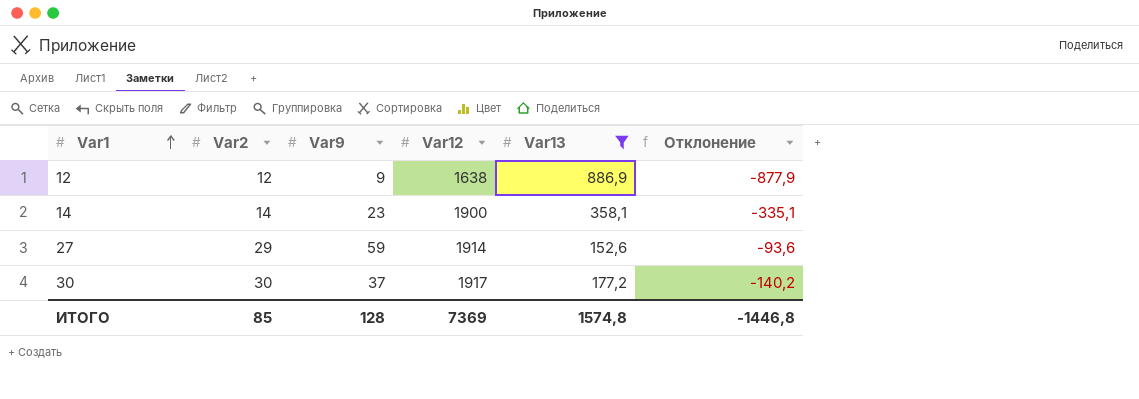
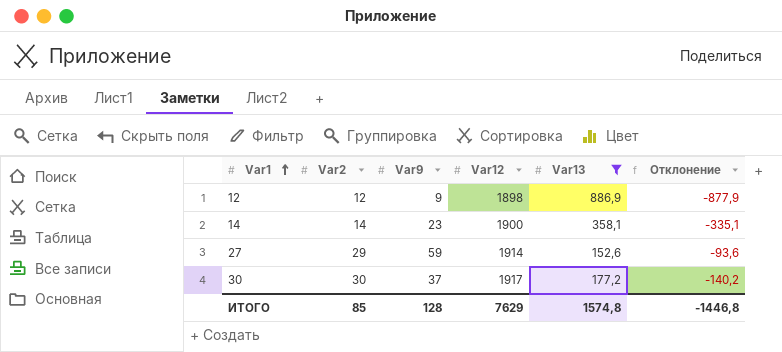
12 | Var12: 1638 -> 1898
ИТОГО | Var12: 7369 -> 7629

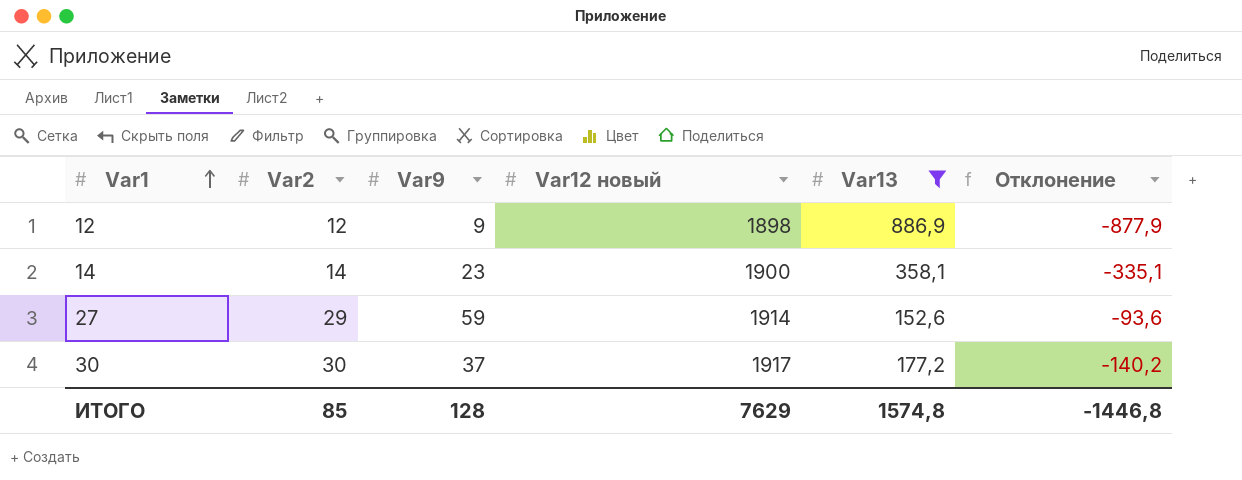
column name: Var12 -> Var12 новый

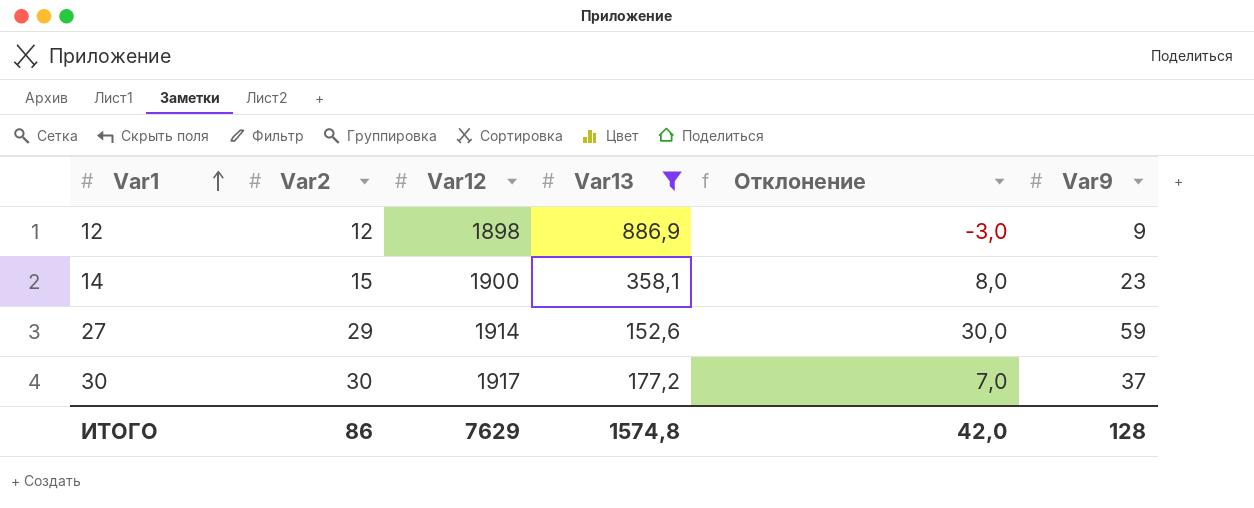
column name: Var12 новый -> Var12
column Отклонение | formula: [Var9] - [Var13] -> [Var9] - [Var2]
column Var9 | position: 3 -> 6
14 | Var2: 14 -> 15
ИТОГО | Var2: 85 -> 86
ИТОГО | Отклонение: -1446,8 -> 42,0

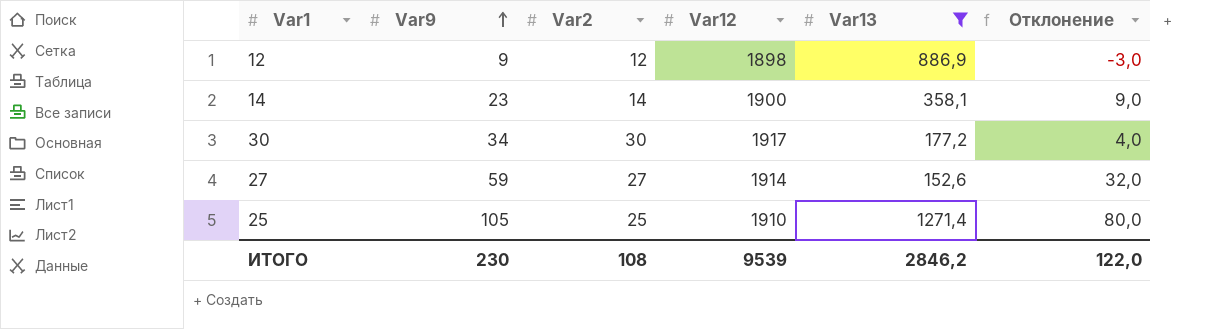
row order: Var1 ascending -> Var9 ascending
column Var9 | position: 6 -> 2
14 | Var2: 15 -> 14
14 | Отклонение: 8,0 -> 9,0
30 | Var9: 37 -> 34
30 | Отклонение: 7,0 -> 4,0
27 | Var2: 29 -> 27
27 | Отклонение: 30,0 -> 32,0
row 25: none -> 105 | 25 | 1910 | 1271,4 | 80,0
ИТОГО | Var9: 128 -> 230
ИТОГО | Var2: 86 -> 108
ИТОГО | Var12: 7629 -> 9539
ИТОГО | Var13: 1574,8 -> 2846,2
ИТОГО | Отклонение: 42,0 -> 122,0

